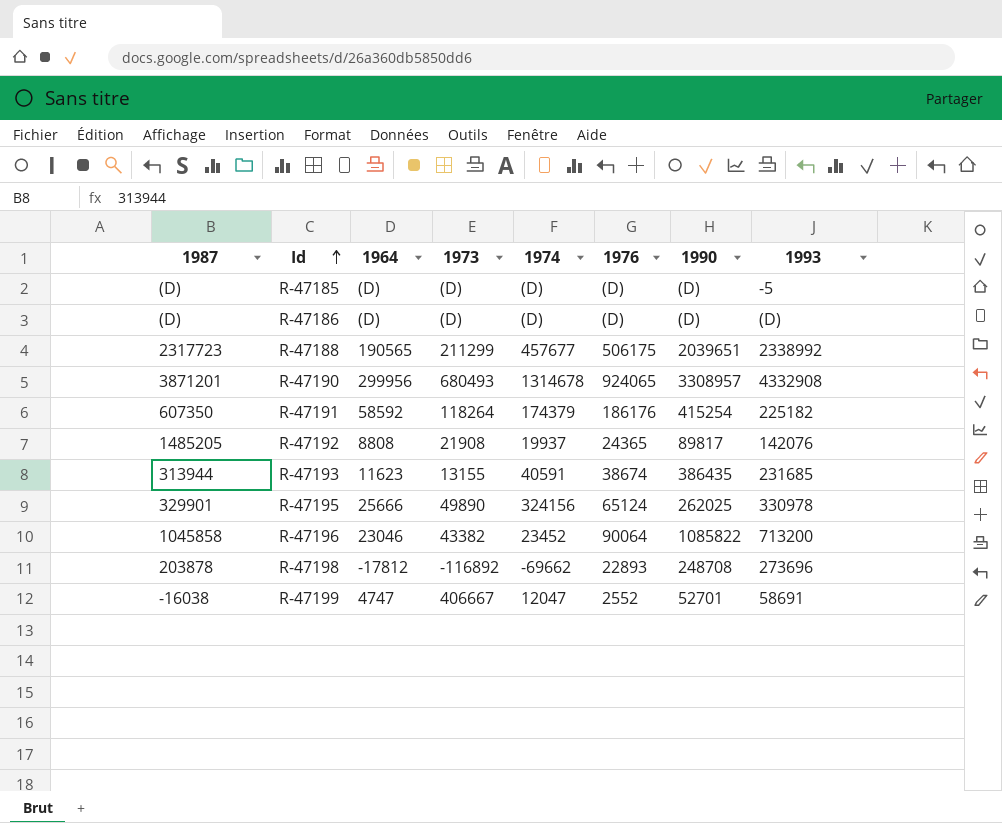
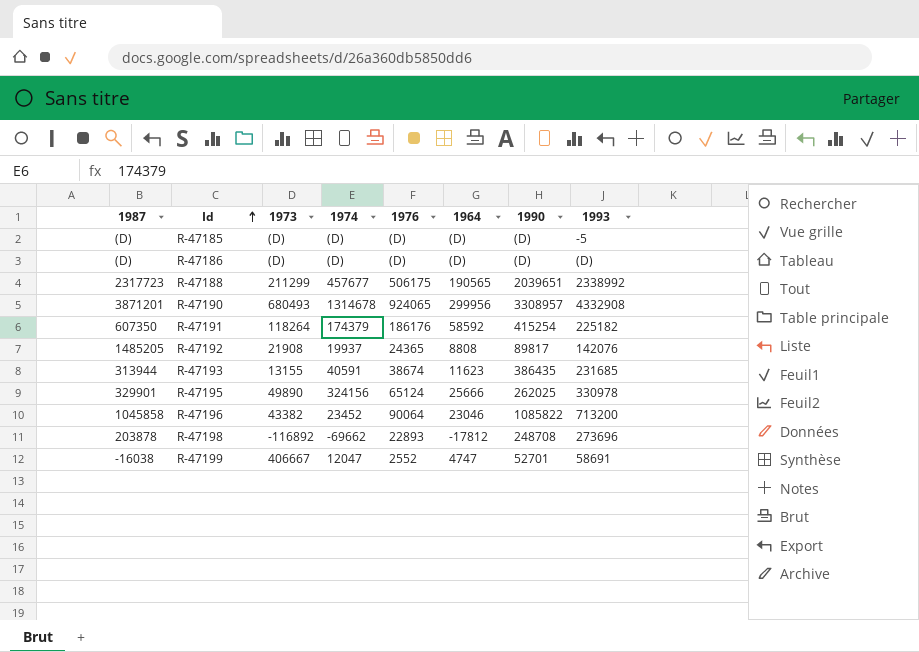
column 1964 | position: 3 -> 6

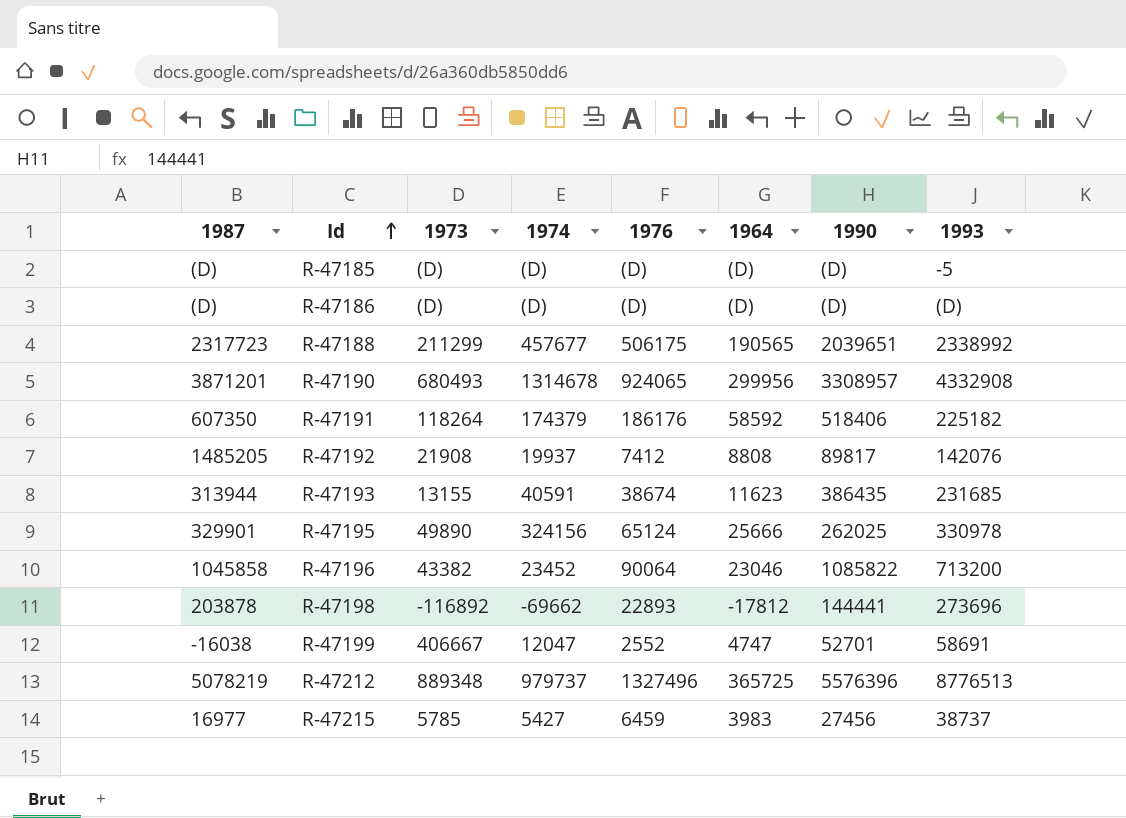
R-47191 | 1990: 415254 -> 518406
R-47192 | 1976: 24365 -> 7412
R-47198 | 1990: 248708 -> 144441
row R-47212: none -> 5078219 | 889348 | 979737 | 1327496 | 365725 | 5576396 | 8776513
row R-47215: none -> 16977 | 5785 | 5427 | 6459 | 3983 | 27456 | 38737

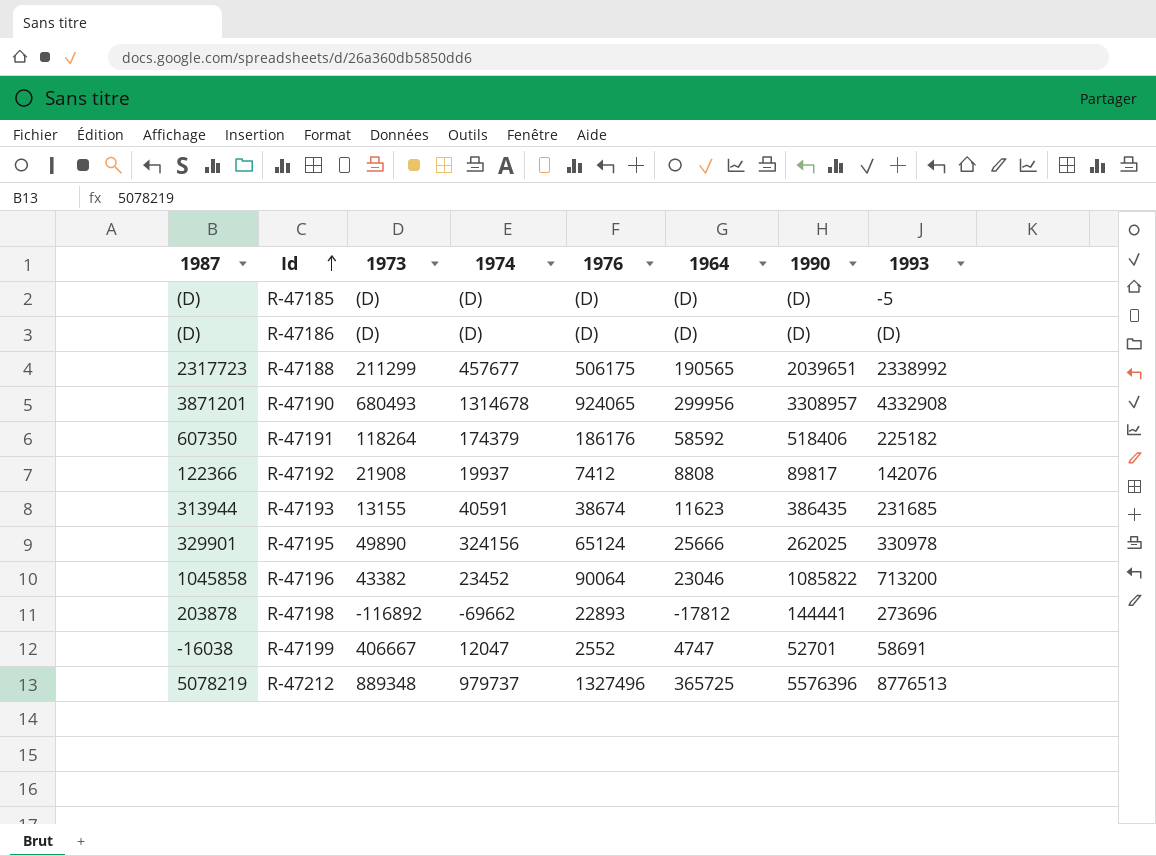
row R-47215: 16977 | 5785 | 5427 | 6459 | 3983 | 27456 | 38737 -> none
R-47192 | 1987: 1485205 -> 122366

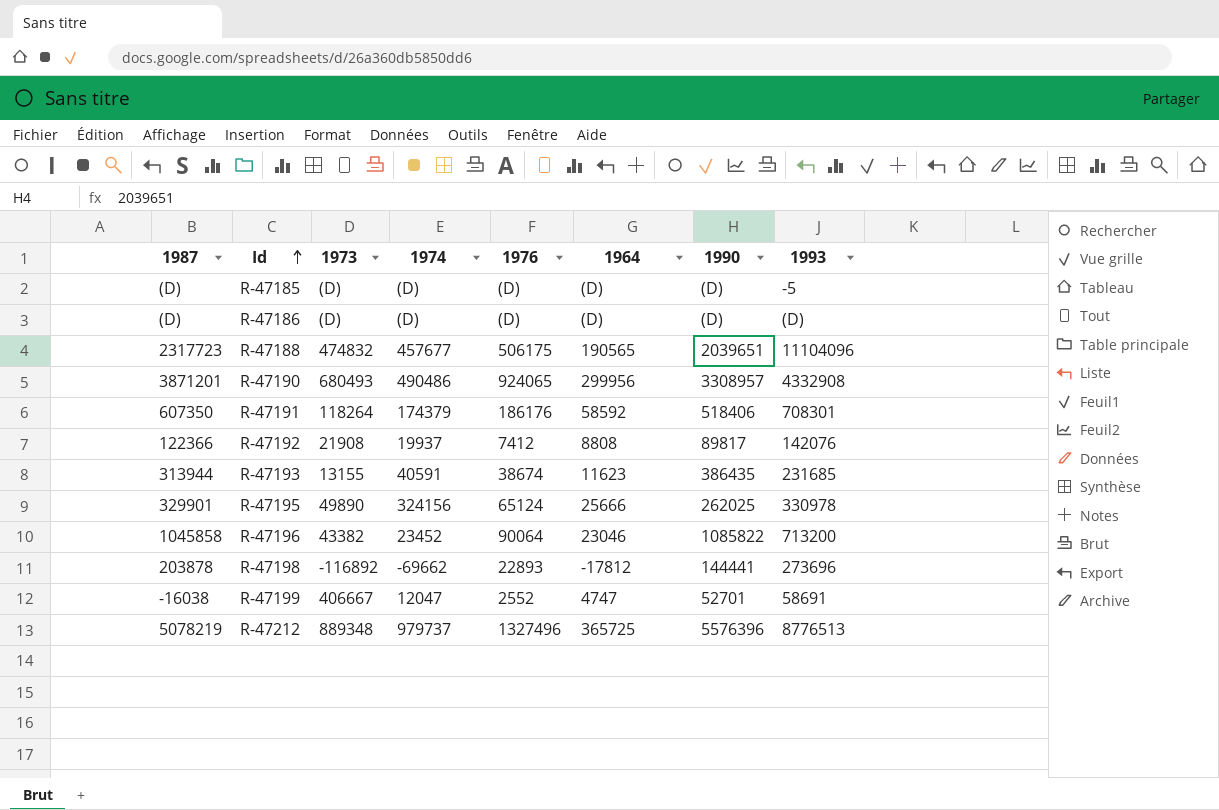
R-47188 | 1973: 211299 -> 474832
R-47188 | 1993: 2338992 -> 11104096
R-47190 | 1974: 1314678 -> 490486
R-47191 | 1993: 225182 -> 708301

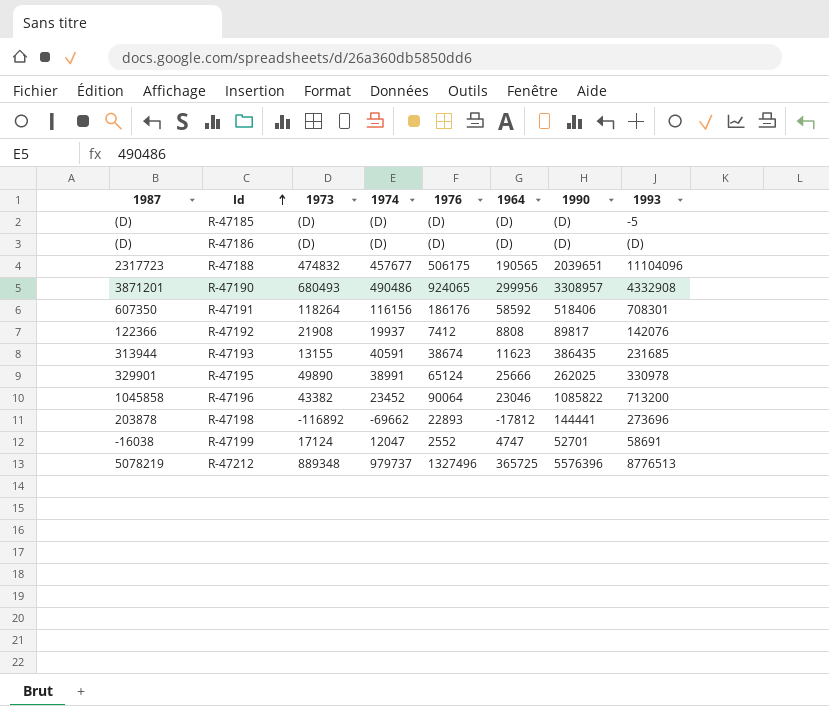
R-47191 | 1974: 174379 -> 116156
R-47195 | 1974: 324156 -> 38991
R-47199 | 1973: 406667 -> 17124

